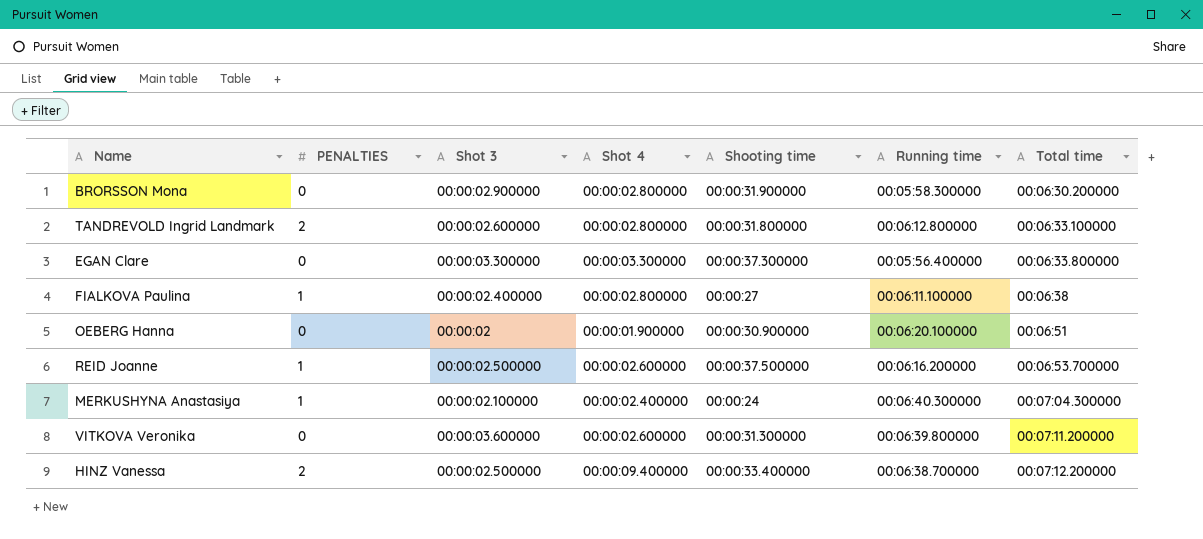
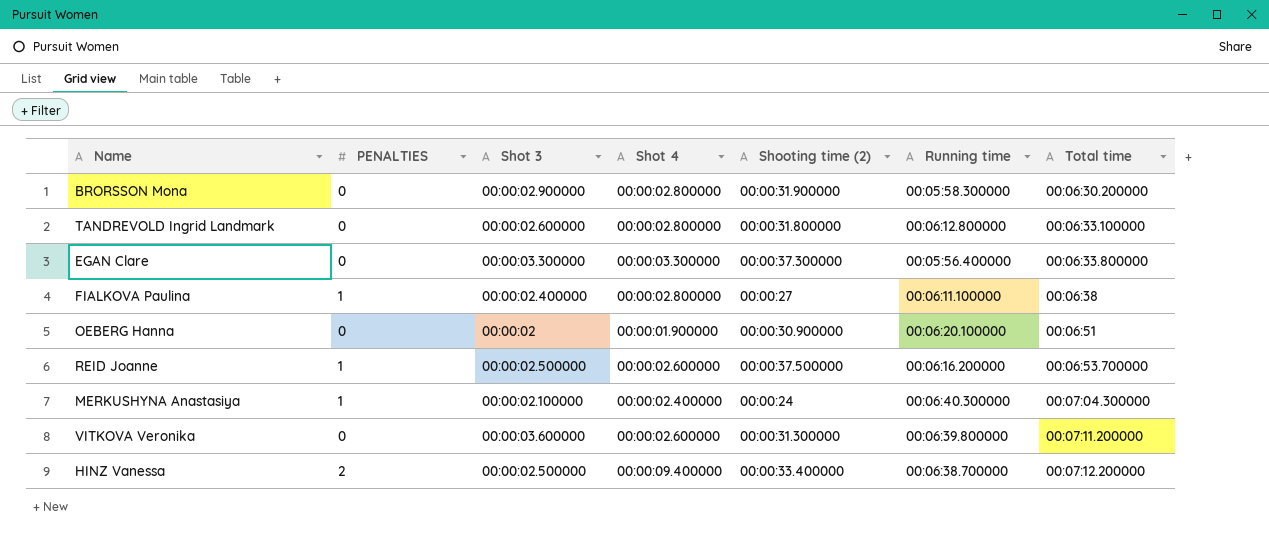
column name: Shooting time -> Shooting time (2)
TANDREVOLD Ingrid Landmark | PENALTIES: 2 -> 0

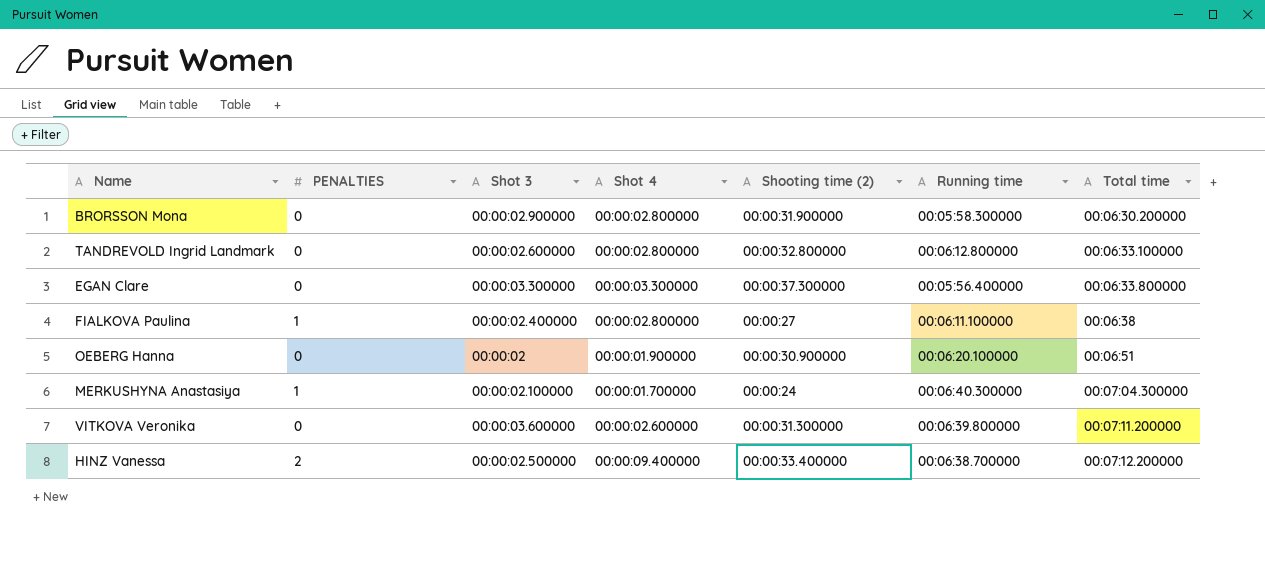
row REID Joanne: 1 | 00:00:02.500000 | 00:00:02.600000 | 00:00:37.500000 | 00:06:16.200000 | 00:06:53.700000 -> none
TANDREVOLD Ingrid Landmark | Shooting time (2): 00:00:31.800000 -> 00:00:32.800000
MERKUSHYNA Anastasiya | Shot 4: 00:00:02.400000 -> 00:00:01.700000

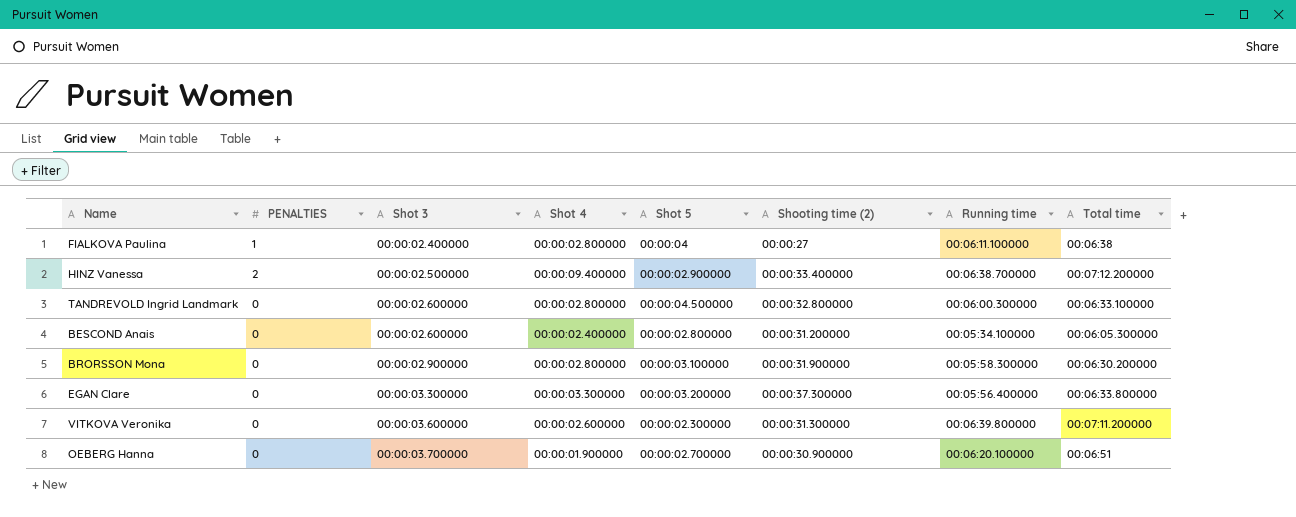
row order: Total time ascending -> Shot 3 ascending
column Shot 5 | position: none -> 5
row MERKUSHYNA Anastasiya: 1 | 00:00:02.100000 | 00:00:01.700000 | 00:00:24 | 00:06:40.300000 | 00:07:04.300000 -> none
TANDREVOLD Ingrid Landmark | Running time: 00:06:12.800000 -> 00:06:00.300000
row BESCOND Anais: none -> 0 | 00:00:02.600000 | 00:00:02.400000 | 00:00:02.800000 | 00:00:31.200000 | 00:05:34.100000 | 00:06:05.300000
OEBERG Hanna | Shot 3: 00:00:02 -> 00:00:03.700000

